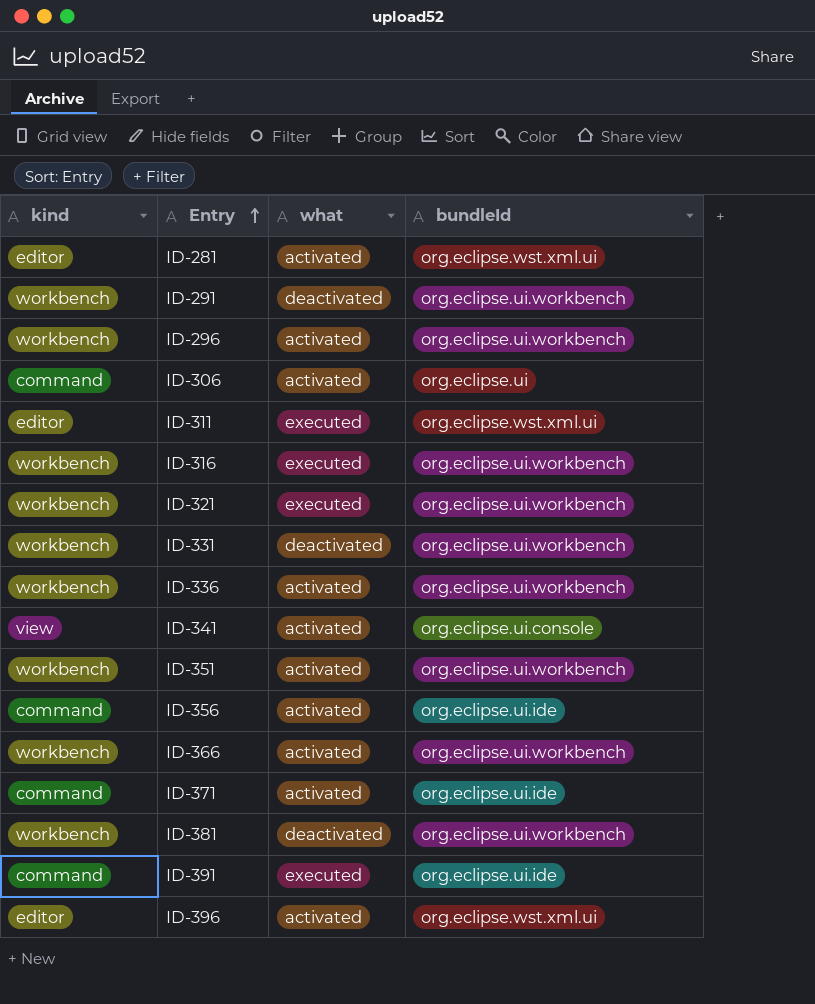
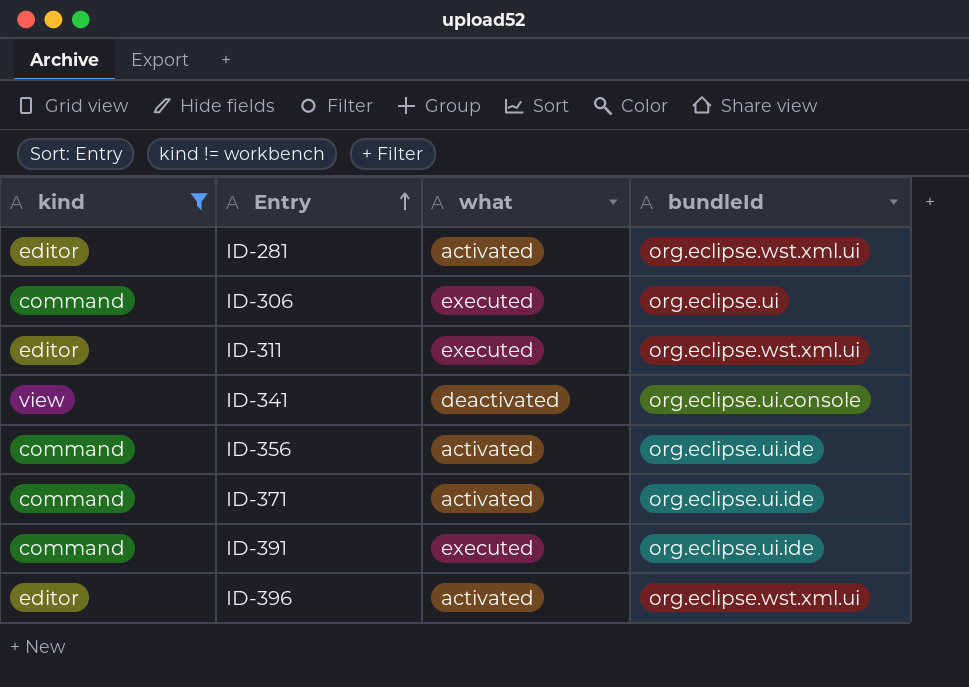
filter: none -> kind != workbench
ID-306 | what: activated -> executed
ID-341 | what: activated -> deactivated

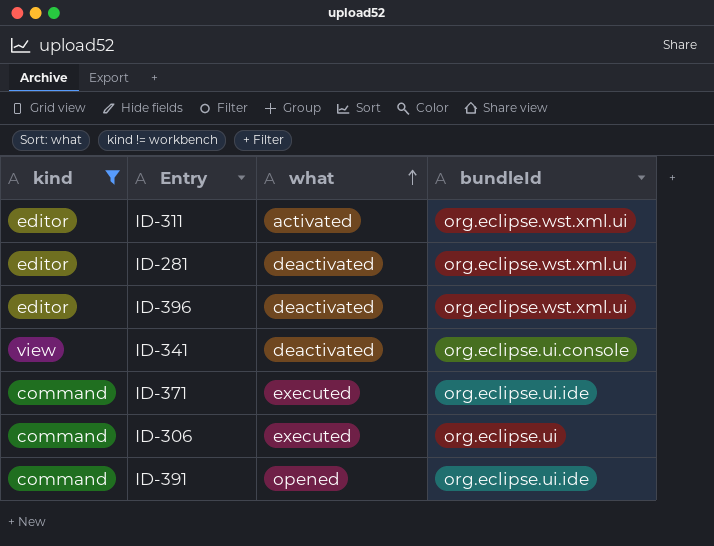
row order: Entry ascending -> what ascending
row ID-356: command | activated | org.eclipse.ui.ide -> none
ID-311 | what: executed -> activated
ID-281 | what: activated -> deactivated
ID-396 | what: activated -> deactivated
ID-371 | what: activated -> executed
ID-391 | what: executed -> opened

